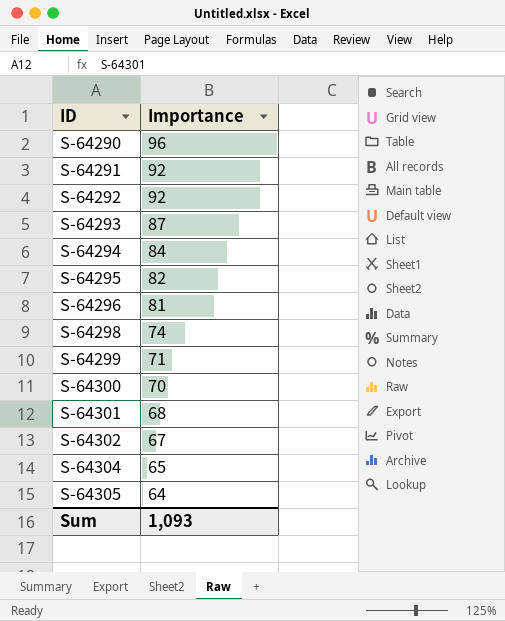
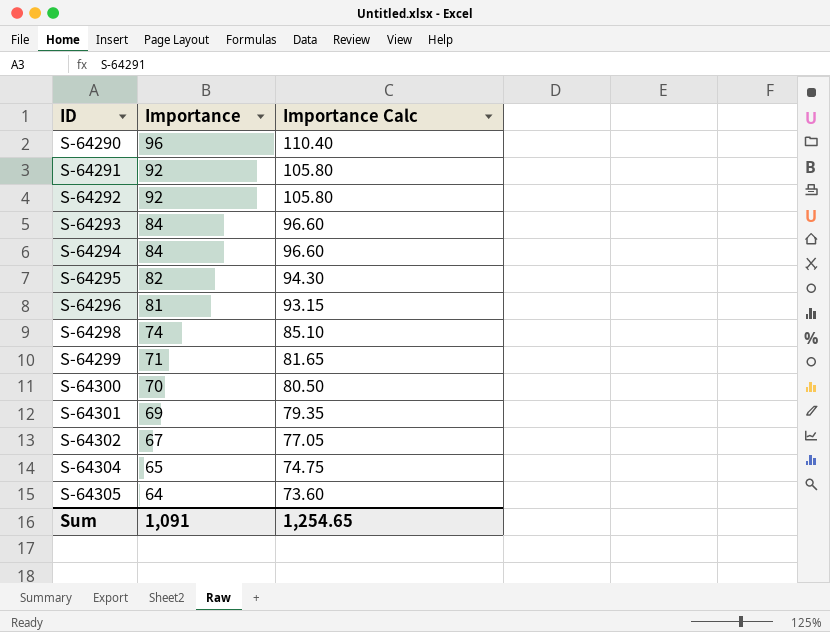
column Importance Calc | formula: none -> [Importance] * 1.15
S-64293 | Importance: 87 -> 84
S-64301 | Importance: 68 -> 69
Sum | Importance: 1,093 -> 1,091

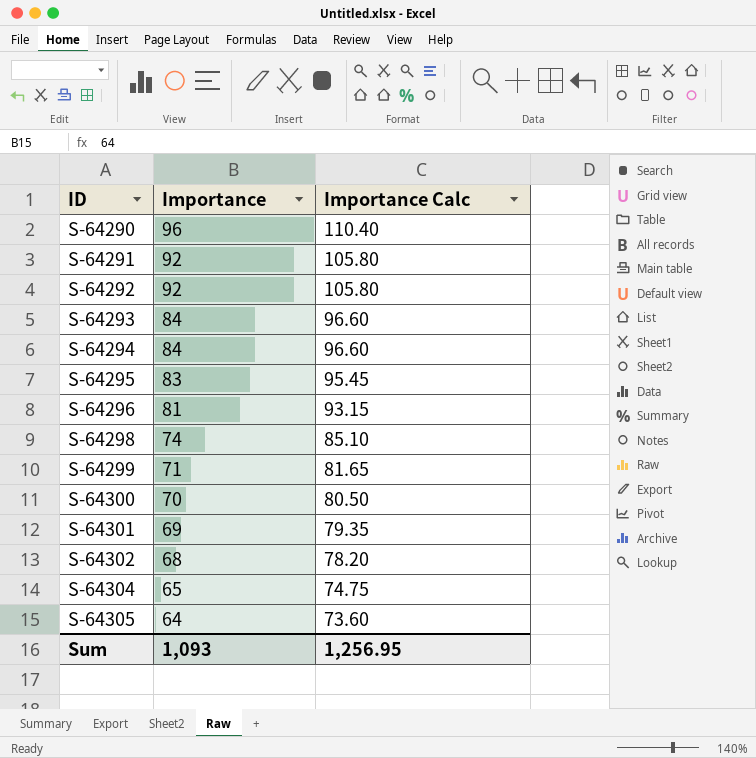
S-64295 | Importance: 82 -> 83
S-64295 | Importance Calc: 94.30 -> 95.45
S-64302 | Importance: 67 -> 68
S-64302 | Importance Calc: 77.05 -> 78.20
Sum | Importance: 1,091 -> 1,093
Sum | Importance Calc: 1,254.65 -> 1,256.95

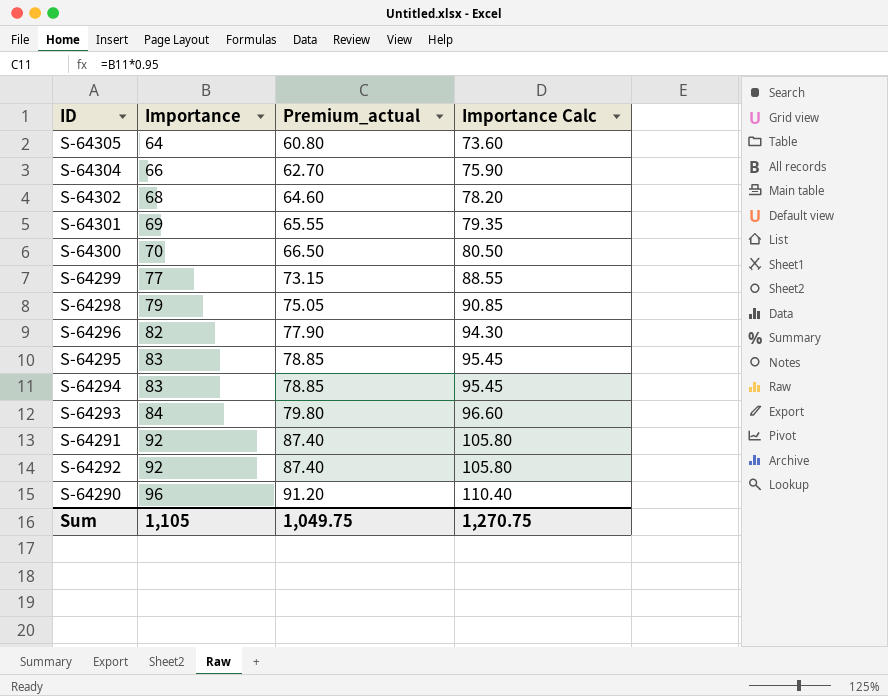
row order: ID ascending -> Importance ascending
column Premium_actual | formula: none -> [Importance] * 0.95
S-64304 | Importance: 65 -> 66
S-64304 | Importance Calc: 74.75 -> 75.90
S-64299 | Importance: 71 -> 77
S-64299 | Importance Calc: 81.65 -> 88.55
S-64298 | Importance: 74 -> 79
S-64298 | Importance Calc: 85.10 -> 90.85
S-64296 | Importance: 81 -> 82
S-64296 | Importance Calc: 93.15 -> 94.30
S-64294 | Importance: 84 -> 83
S-64294 | Importance Calc: 96.60 -> 95.45
Sum | Importance: 1,093 -> 1,105
Sum | Importance Calc: 1,256.95 -> 1,270.75

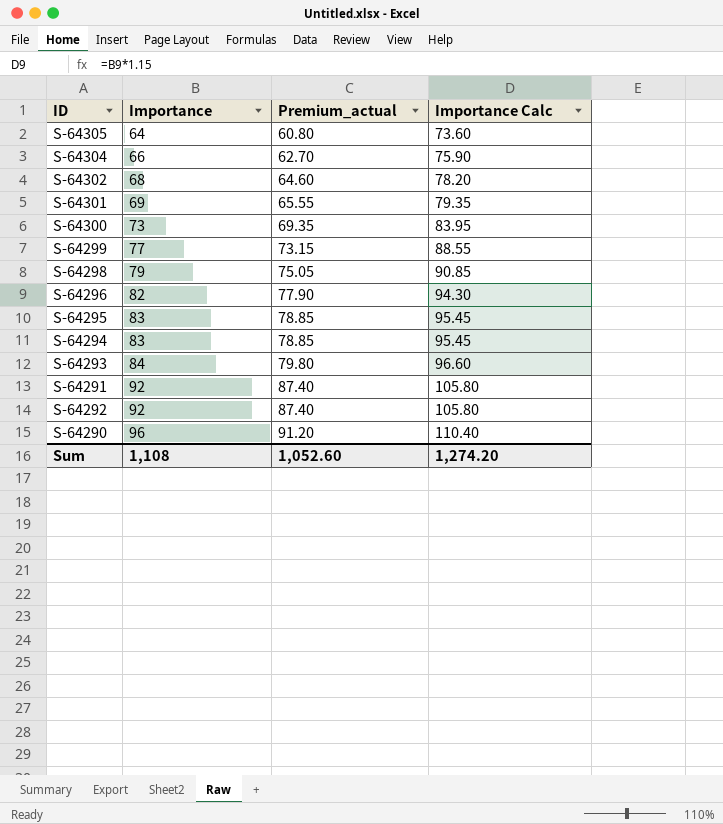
S-64300 | Importance: 70 -> 73
S-64300 | Premium_actual: 66.50 -> 69.35
S-64300 | Importance Calc: 80.50 -> 83.95
Sum | Importance: 1,105 -> 1,108
Sum | Premium_actual: 1,049.75 -> 1,052.60
Sum | Importance Calc: 1,270.75 -> 1,274.20

